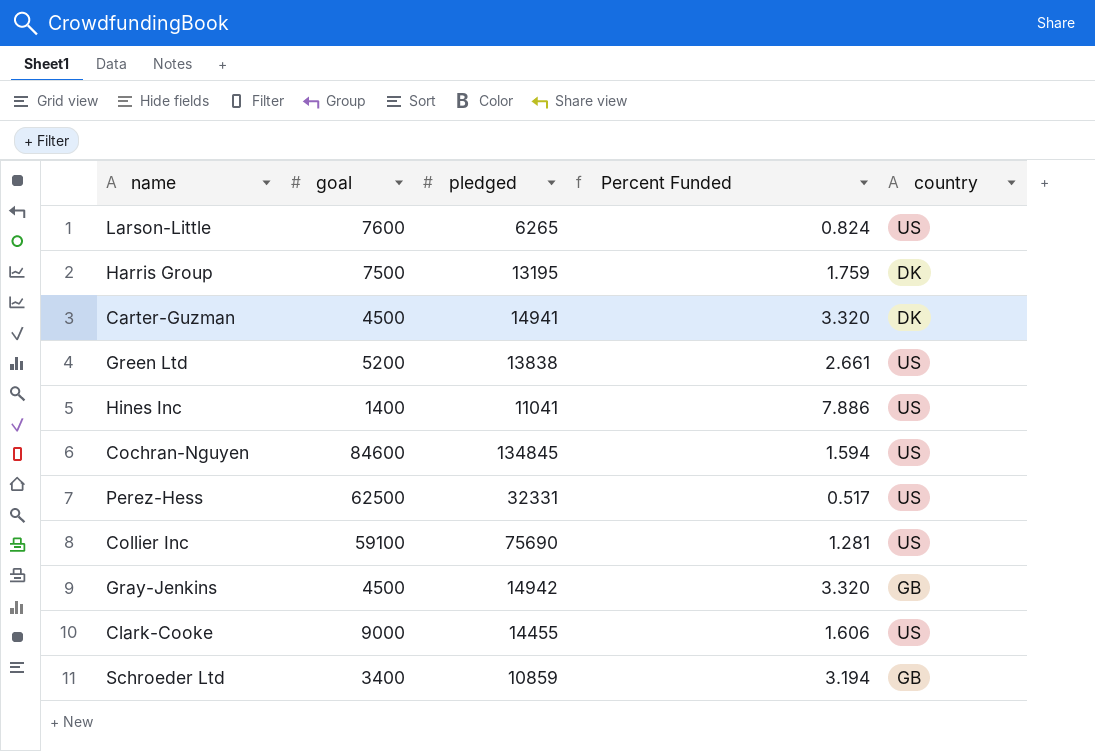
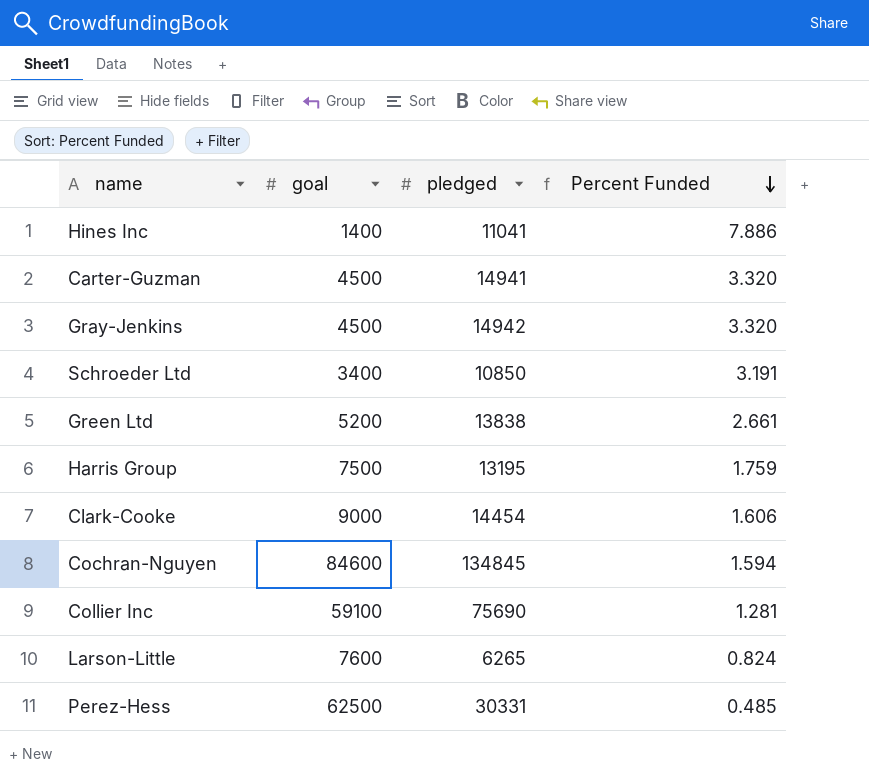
row order: none -> Percent Funded descending
column country | position: 5 -> none
Schroeder Ltd | pledged: 10859 -> 10850
Schroeder Ltd | Percent Funded: 3.194 -> 3.191
Clark-Cooke | pledged: 14455 -> 14454
Perez-Hess | pledged: 32331 -> 30331
Perez-Hess | Percent Funded: 0.517 -> 0.485

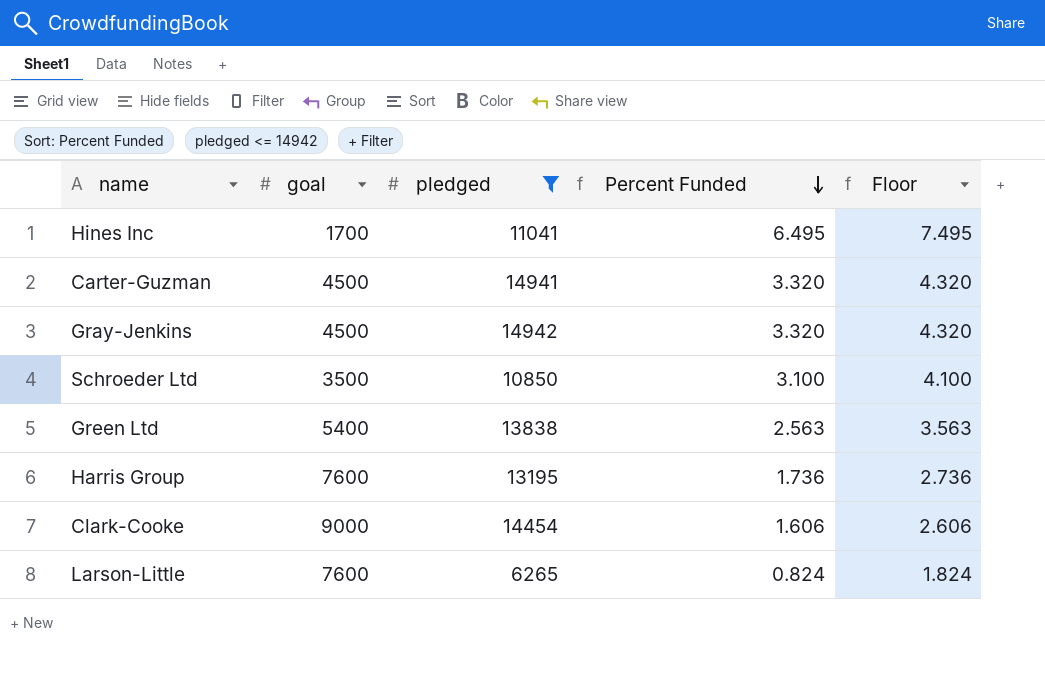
filter: none -> pledged <= 14942
column Floor | formula: none -> [Percent Funded] + 1
Hines Inc | goal: 1400 -> 1700
Hines Inc | Percent Funded: 7.886 -> 6.495
Schroeder Ltd | goal: 3400 -> 3500
Schroeder Ltd | Percent Funded: 3.191 -> 3.100
Green Ltd | goal: 5200 -> 5400
Green Ltd | Percent Funded: 2.661 -> 2.563
Harris Group | goal: 7500 -> 7600
Harris Group | Percent Funded: 1.759 -> 1.736

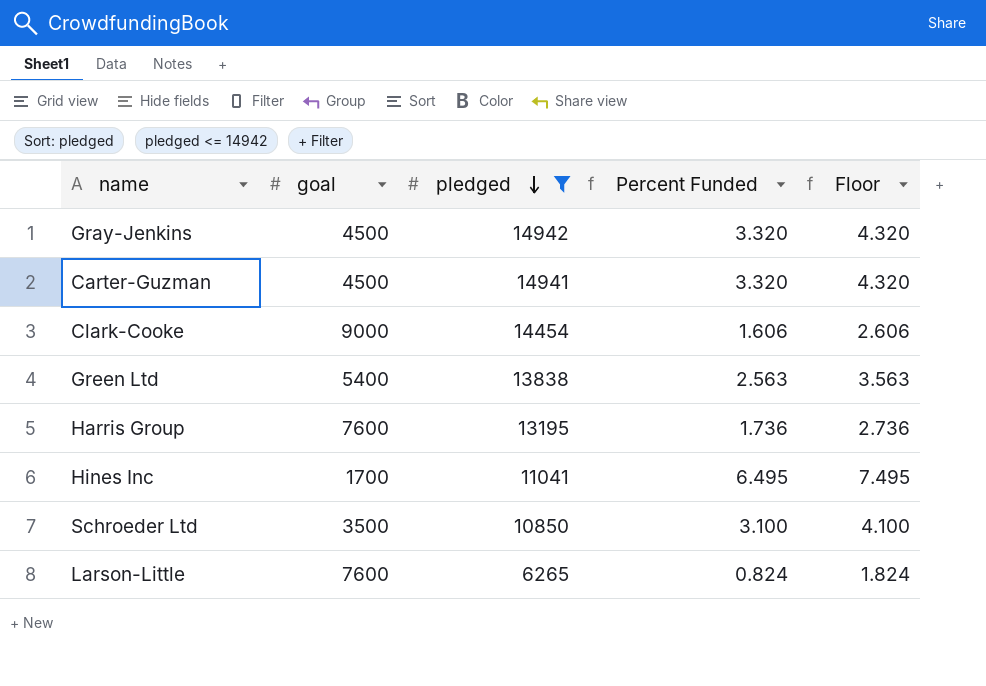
row order: Percent Funded descending -> pledged descending

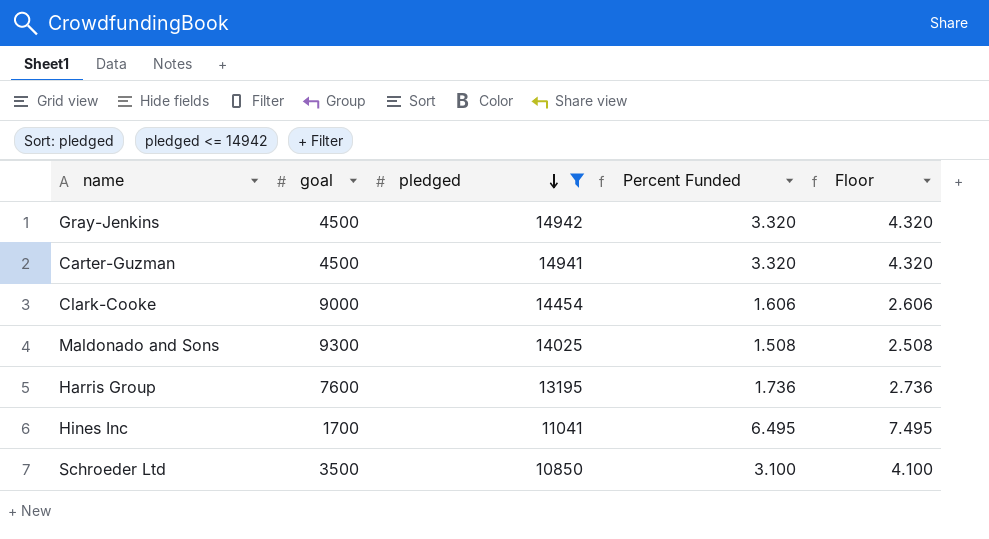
row Green Ltd: 5400 | 13838 | 2.563 | 3.563 -> none
row Larson-Little: 7600 | 6265 | 0.824 | 1.824 -> none
row Maldonado and Sons: none -> 9300 | 14025 | 1.508 | 2.508

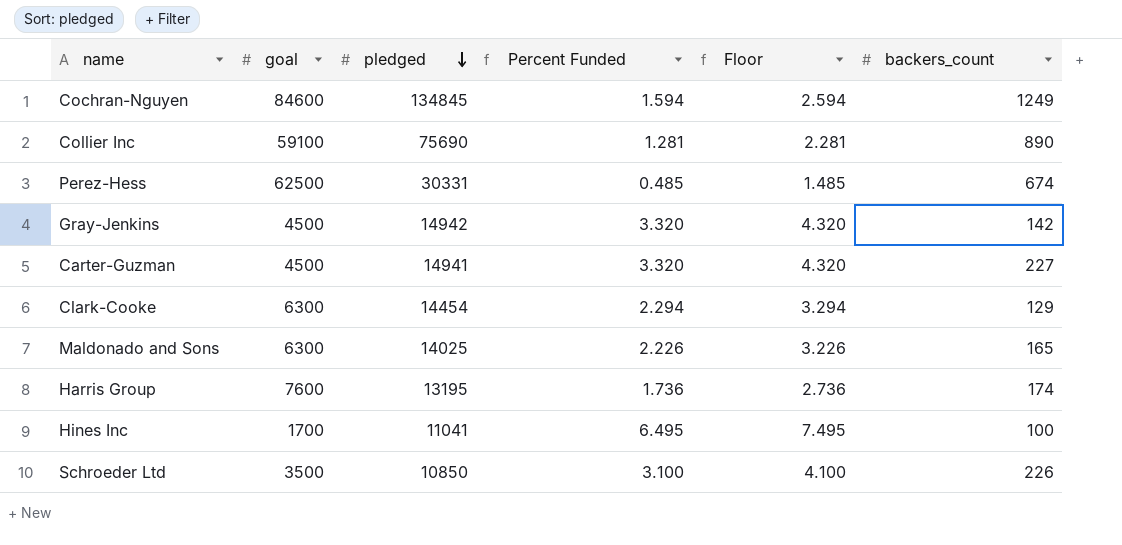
filter: pledged <= 14942 -> none
column backers_count | position: none -> 6
Clark-Cooke | goal: 9000 -> 6300
Clark-Cooke | Percent Funded: 1.606 -> 2.294
Clark-Cooke | Floor: 2.606 -> 3.294
Maldonado and Sons | goal: 9300 -> 6300
Maldonado and Sons | Percent Funded: 1.508 -> 2.226
Maldonado and Sons | Floor: 2.508 -> 3.226

